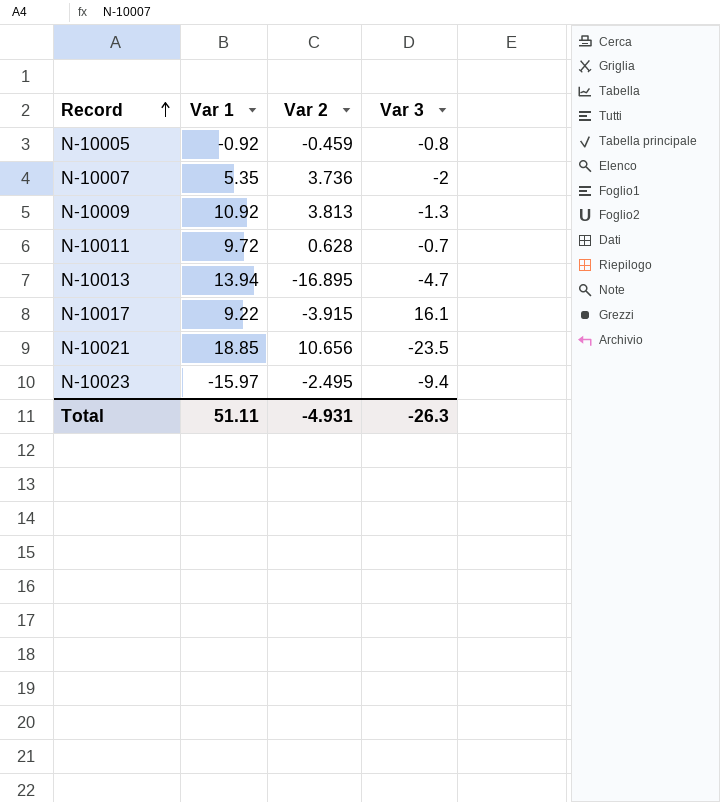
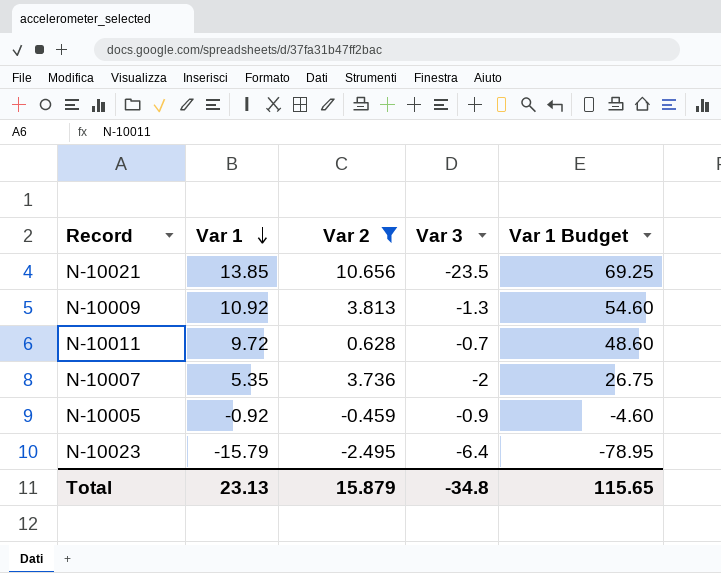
filter: none -> Var 2 >= -2.495
row order: Record ascending -> Var 1 descending
column Var 1 Budget | formula: none -> [Var 1] * 5
N-10021 | Var 1: 18.85 -> 13.85
N-10005 | Var 3: -0.8 -> -0.9
N-10023 | Var 1: -15.97 -> -15.79
N-10023 | Var 3: -9.4 -> -6.4
Total | Var 1: 51.11 -> 23.13
Total | Var 2: -4.931 -> 15.879
Total | Var 3: -26.3 -> -34.8

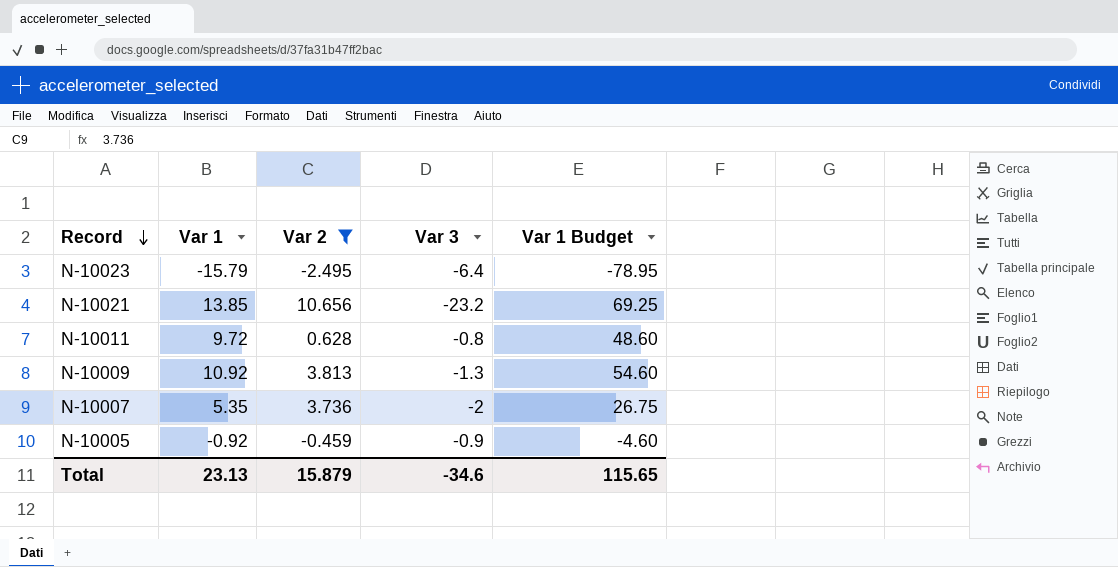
row order: Var 1 descending -> Record descending
N-10021 | Var 3: -23.5 -> -23.2
N-10011 | Var 3: -0.7 -> -0.8
Total | Var 3: -34.8 -> -34.6

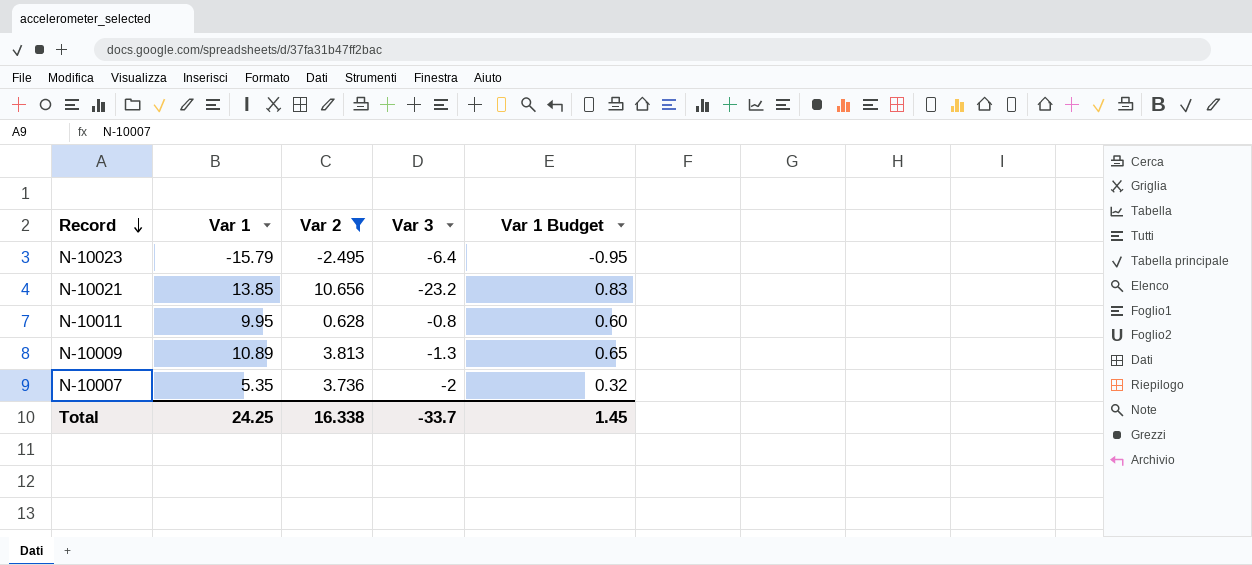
column Var 1 Budget | formula: [Var 1] * 5 -> [Var 1] * 0.06
row N-10005: -0.92 | -0.459 | -0.9 | -4.60 -> none
N-10011 | Var 1: 9.72 -> 9.95
N-10009 | Var 1: 10.92 -> 10.89
Total | Var 1: 23.13 -> 24.25
Total | Var 2: 15.879 -> 16.338
Total | Var 3: -34.6 -> -33.7
Total | Var 1 Budget: 115.65 -> 1.45

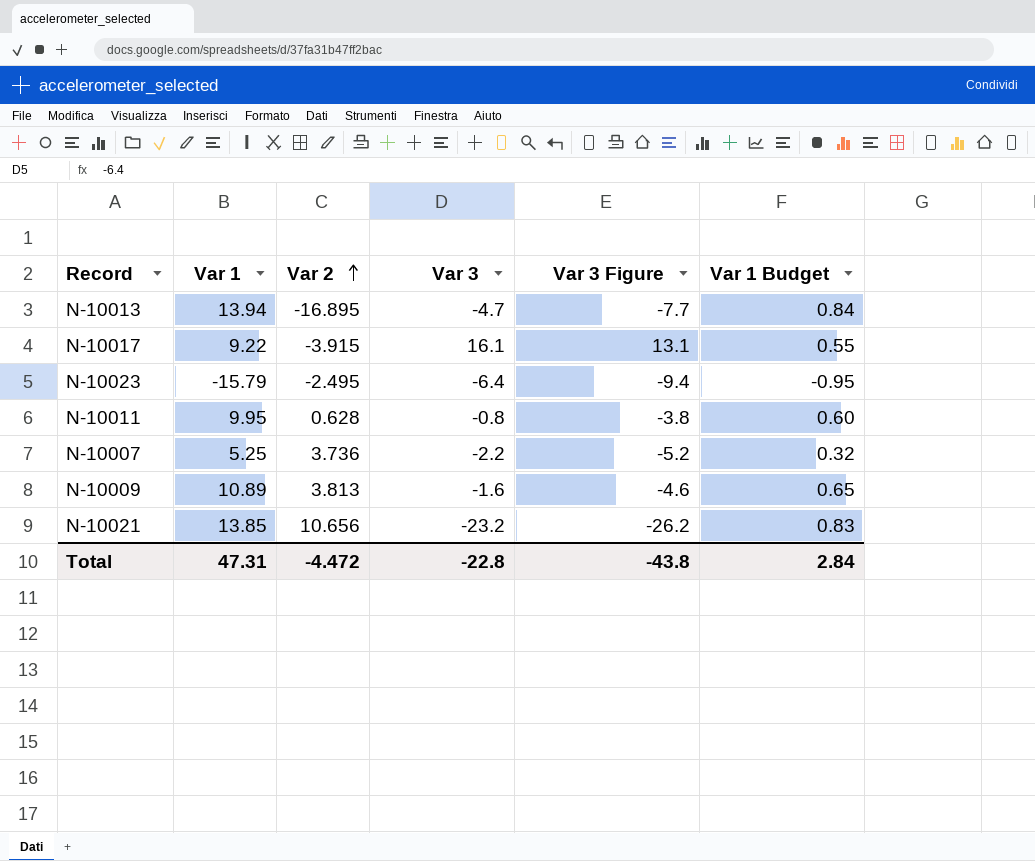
filter: Var 2 >= -2.495 -> none
row order: Record descending -> Var 2 ascending
column Var 3 Figure | formula: none -> [Var 3] - 3
N-10007 | Var 1: 5.35 -> 5.25
N-10007 | Var 3: -2 -> -2.2
N-10009 | Var 3: -1.3 -> -1.6
Total | Var 1: 24.25 -> 47.31
Total | Var 2: 16.338 -> -4.472
Total | Var 3: -33.7 -> -22.8
Total | Var 1 Budget: 1.45 -> 2.84

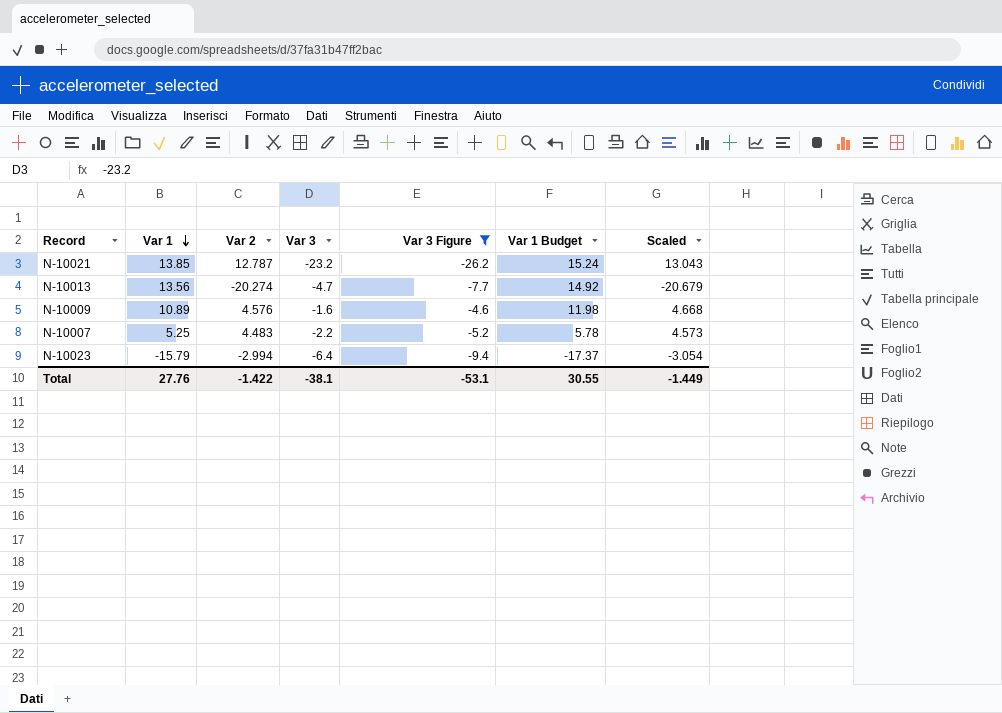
filter: none -> Var 3 Figure <= -4.6
row order: Var 2 ascending -> Var 1 descending
column Var 1 Budget | formula: [Var 1] * 0.06 -> [Var 1] * 1.1
column Scaled | formula: none -> [Var 2] * 1.02
N-10021 | Var 2: 10.656 -> 12.787
N-10013 | Var 1: 13.94 -> 13.56
N-10013 | Var 2: -16.895 -> -20.274
N-10009 | Var 2: 3.813 -> 4.576
N-10007 | Var 2: 3.736 -> 4.483
N-10023 | Var 2: -2.495 -> -2.994
Total | Var 1: 47.31 -> 27.76
Total | Var 2: -4.472 -> -1.422
Total | Var 3: -22.8 -> -38.1
Total | Var 3 Figure: -43.8 -> -53.1
Total | Var 1 Budget: 2.84 -> 30.55

